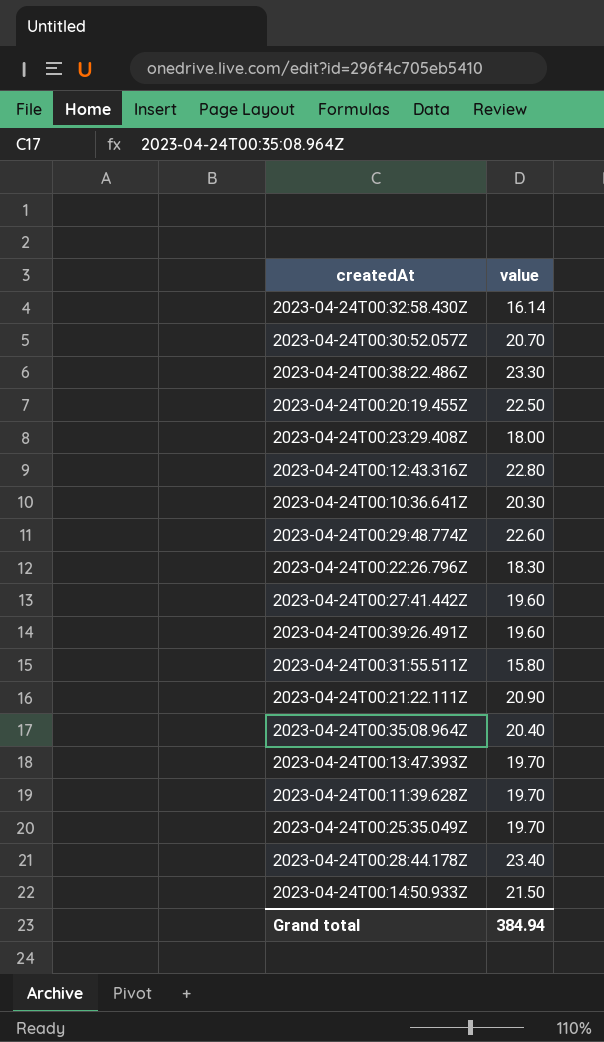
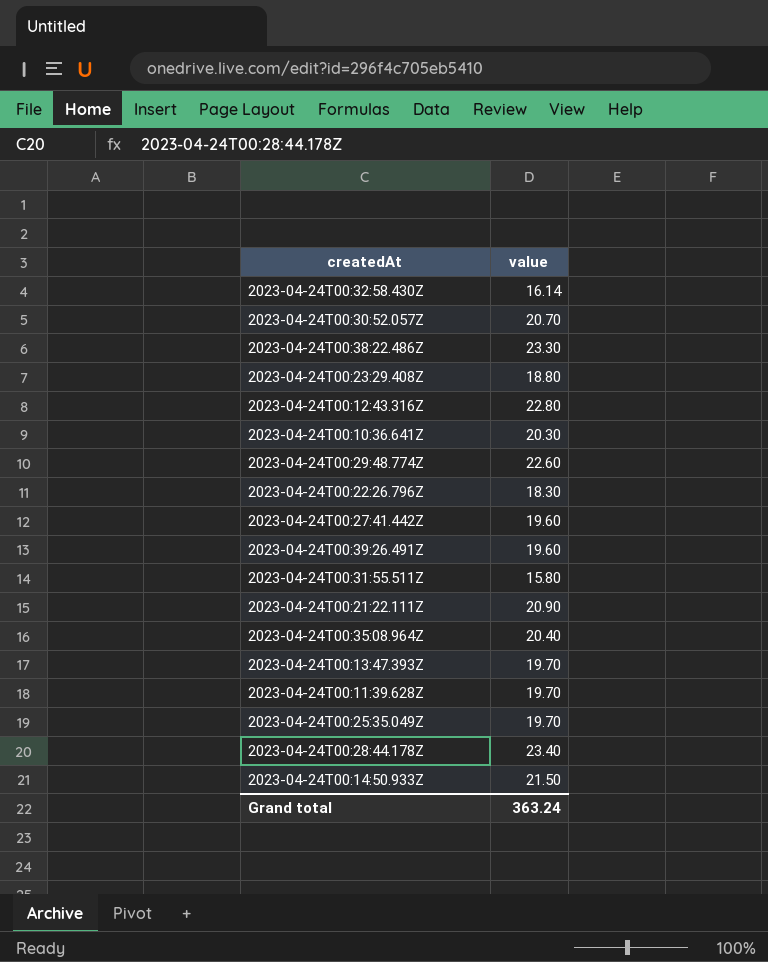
row 2023-04-24T00:20:19.455Z: 22.50 -> none
2023-04-24T00:23:29.408Z | value: 18.00 -> 18.80
Grand total | value: 384.94 -> 363.24

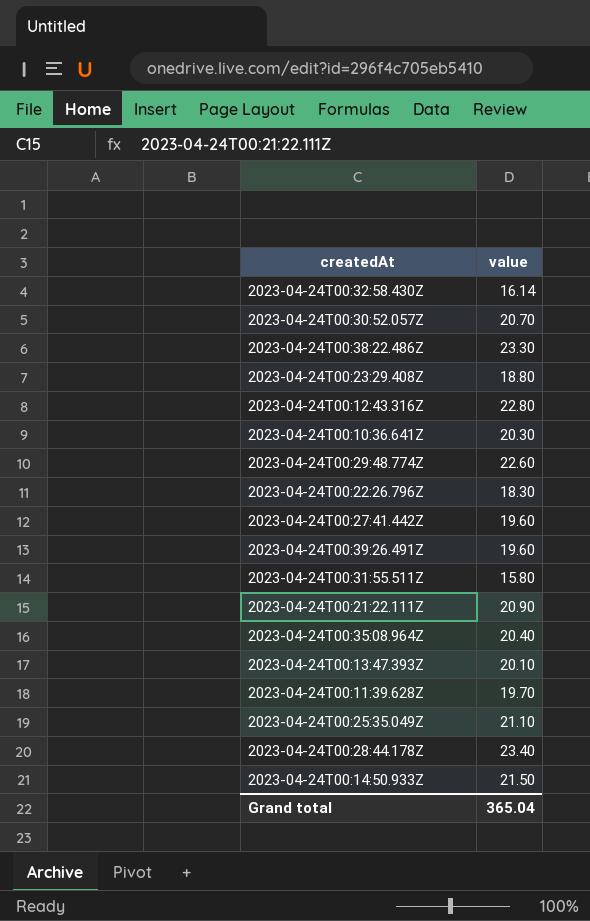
2023-04-24T00:13:47.393Z | value: 19.70 -> 20.10
2023-04-24T00:25:35.049Z | value: 19.70 -> 21.10
Grand total | value: 363.24 -> 365.04

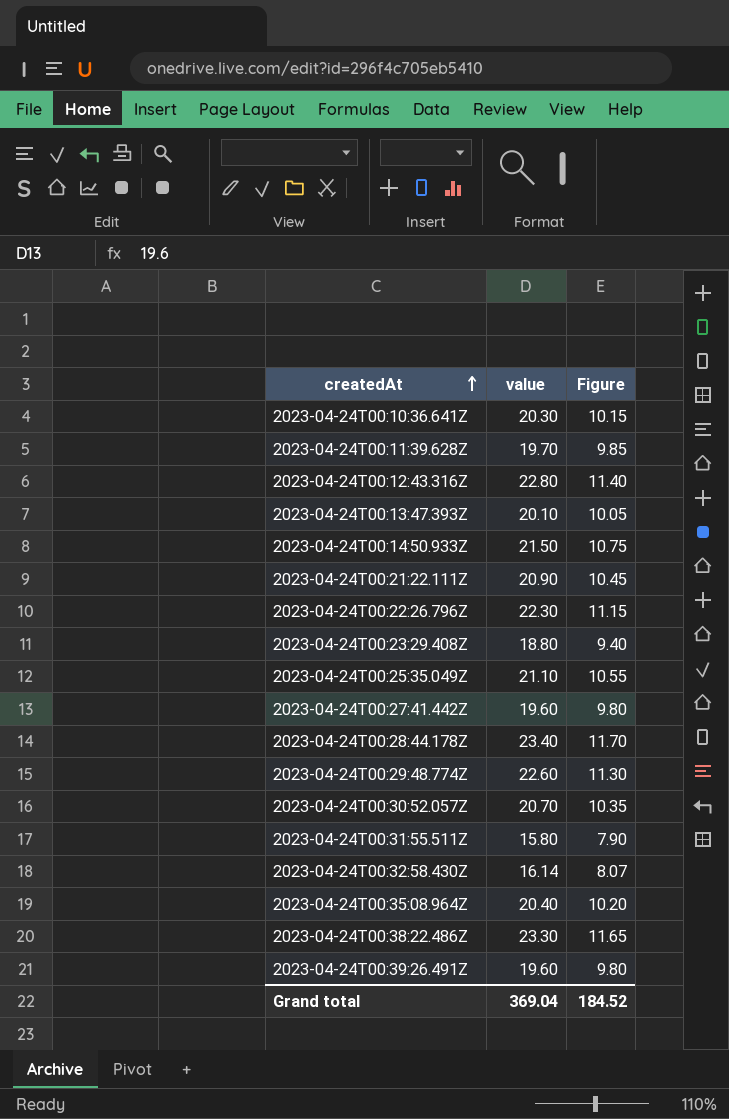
row order: none -> createdAt ascending
column Figure | formula: none -> [value] * 0.5
2023-04-24T00:22:26.796Z | value: 18.30 -> 22.30
Grand total | value: 365.04 -> 369.04

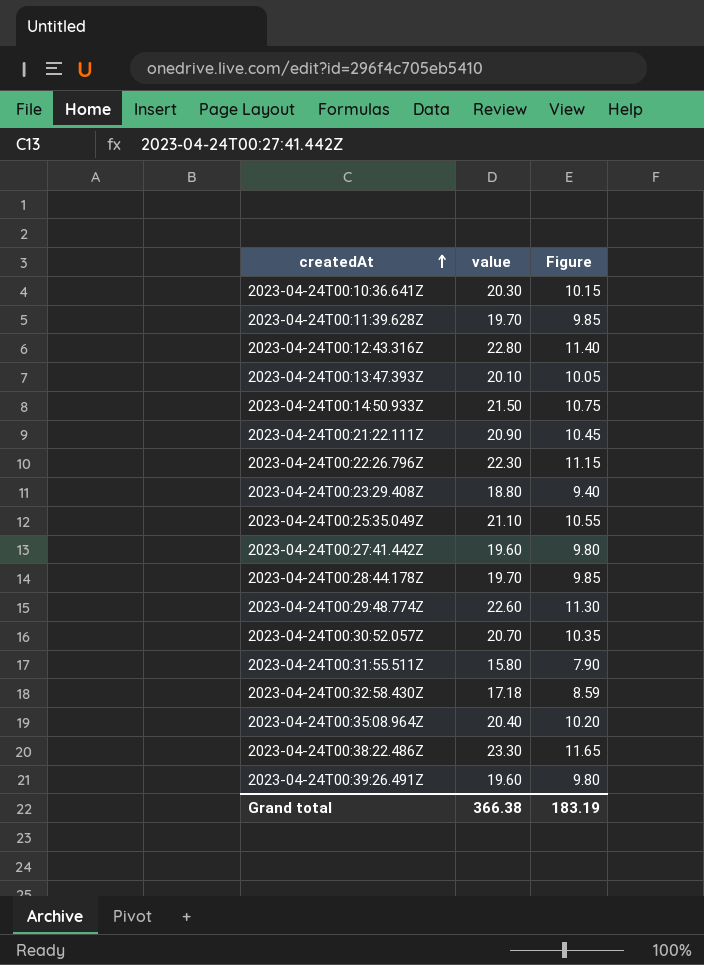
2023-04-24T00:28:44.178Z | value: 23.40 -> 19.70
2023-04-24T00:28:44.178Z | Figure: 11.70 -> 9.85
2023-04-24T00:32:58.430Z | value: 16.14 -> 17.18
2023-04-24T00:32:58.430Z | Figure: 8.07 -> 8.59
Grand total | value: 369.04 -> 366.38
Grand total | Figure: 184.52 -> 183.19

